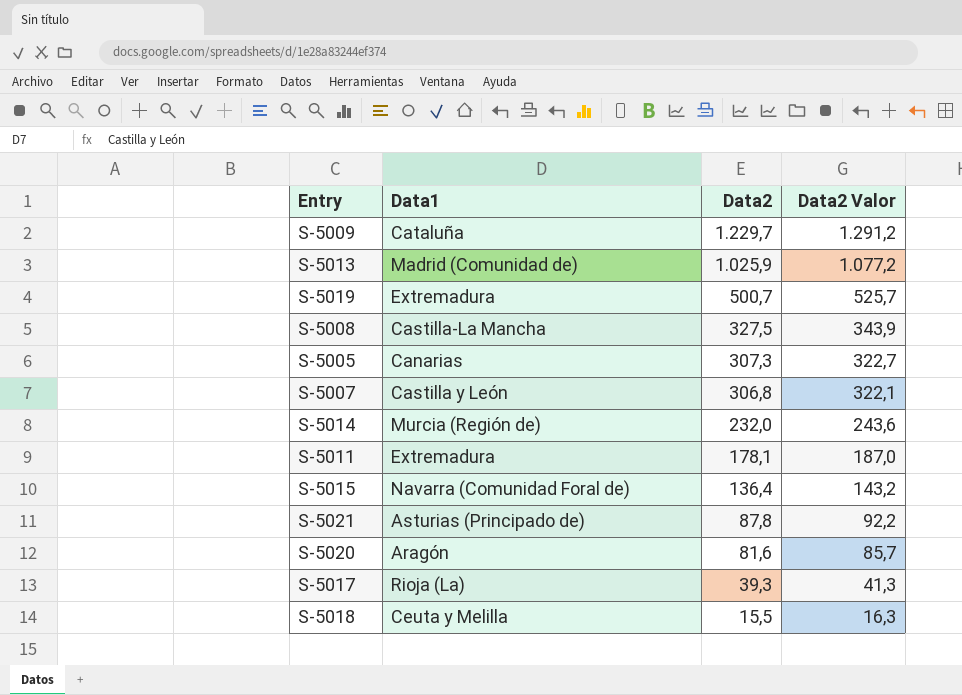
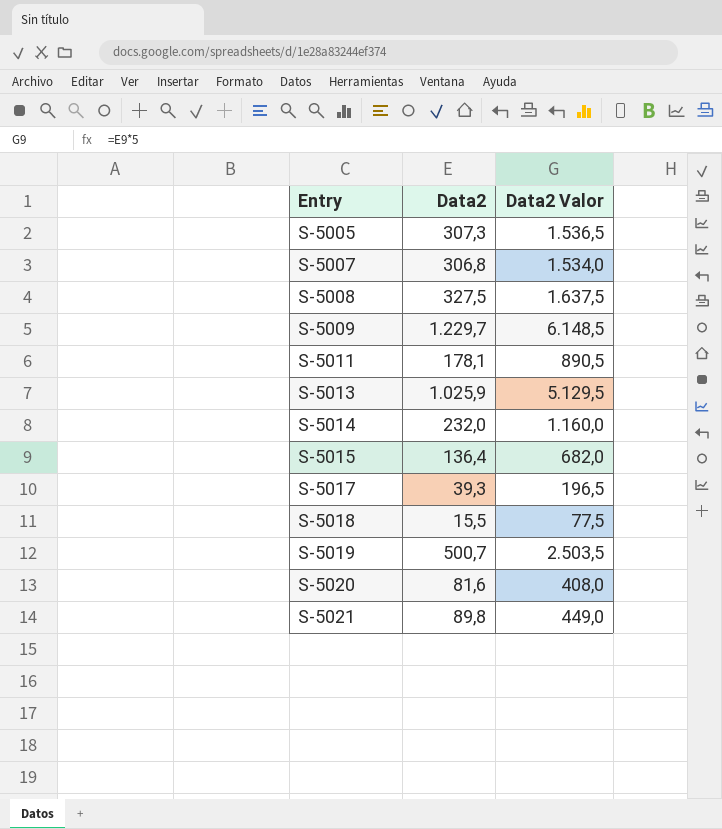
row order: Data2 descending -> Entry ascending
column Data1 | position: 2 -> none
column Data2 Valor | formula: [Data2] * 1,05 -> [Data2] * 5
S-5021 | Data2: 87,8 -> 89,8

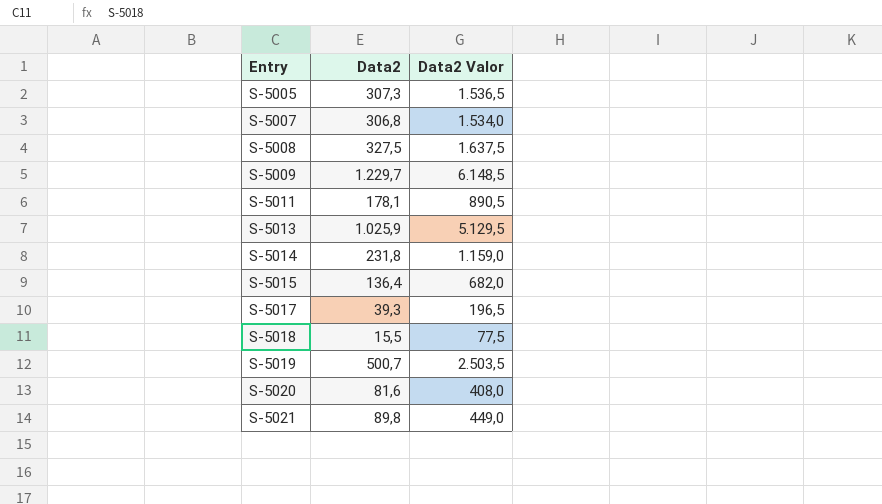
S-5014 | Data2: 232,0 -> 231,8
S-5014 | Data2 Valor: 1.160,0 -> 1.159,0

